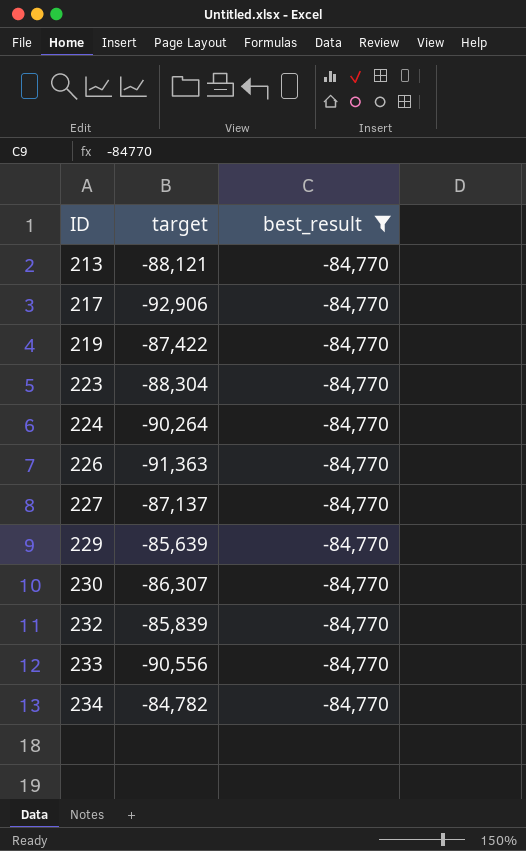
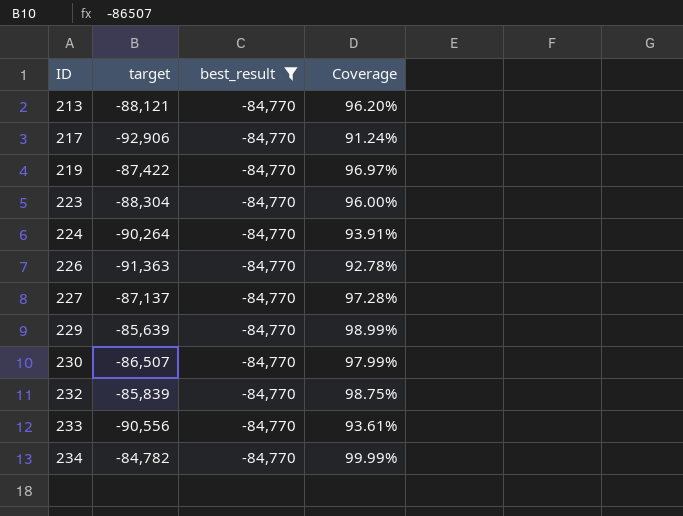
column Coverage | formula: none -> [best_result] / [target]
230 | target: -86,307 -> -86,507

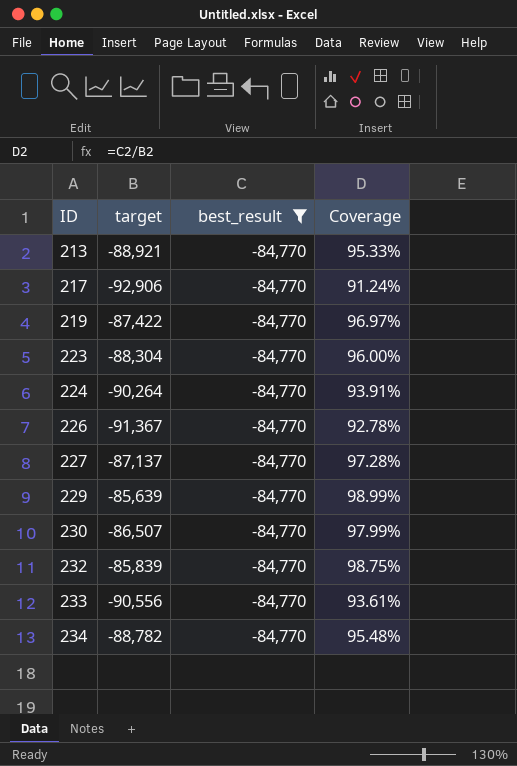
213 | target: -88,121 -> -88,921
213 | Coverage: 96.20% -> 95.33%
226 | target: -91,363 -> -91,367
234 | target: -84,782 -> -88,782
234 | Coverage: 99.99% -> 95.48%

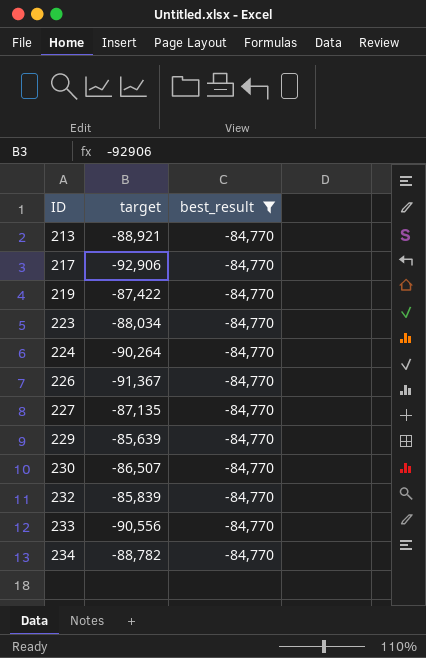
column Coverage | formula: [best_result] / [target] -> none
223 | target: -88,304 -> -88,034
227 | target: -87,137 -> -87,135

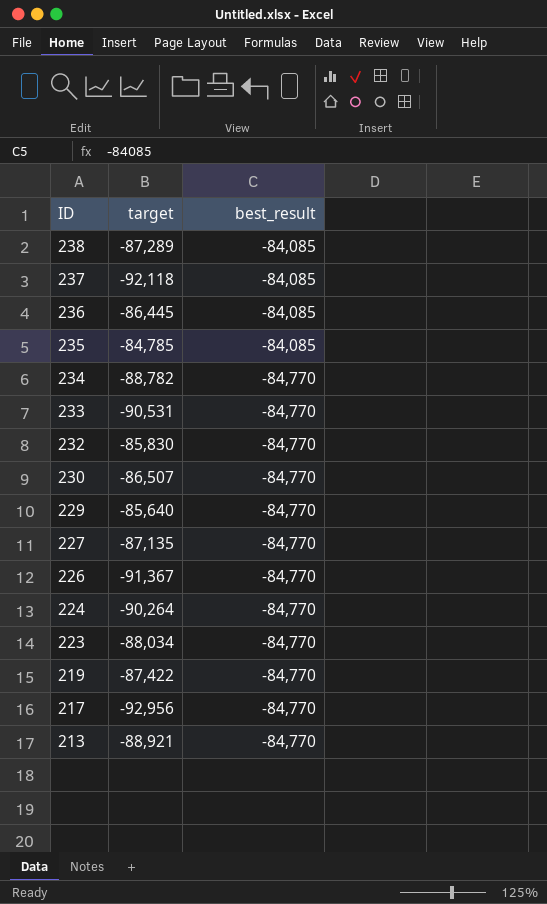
filter: best_result = -84,770 -> none
row order: ID ascending -> ID descending
233 | target: -90,556 -> -90,531
232 | target: -85,839 -> -85,830
229 | target: -85,639 -> -85,640
217 | target: -92,906 -> -92,956

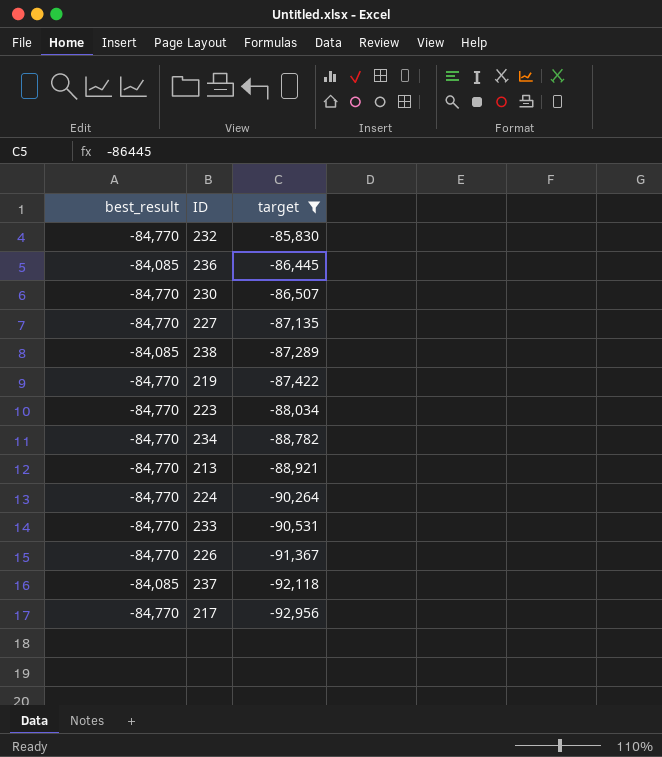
filter: none -> target <= -85,830
row order: ID descending -> target descending
column best_result | position: 3 -> 1

